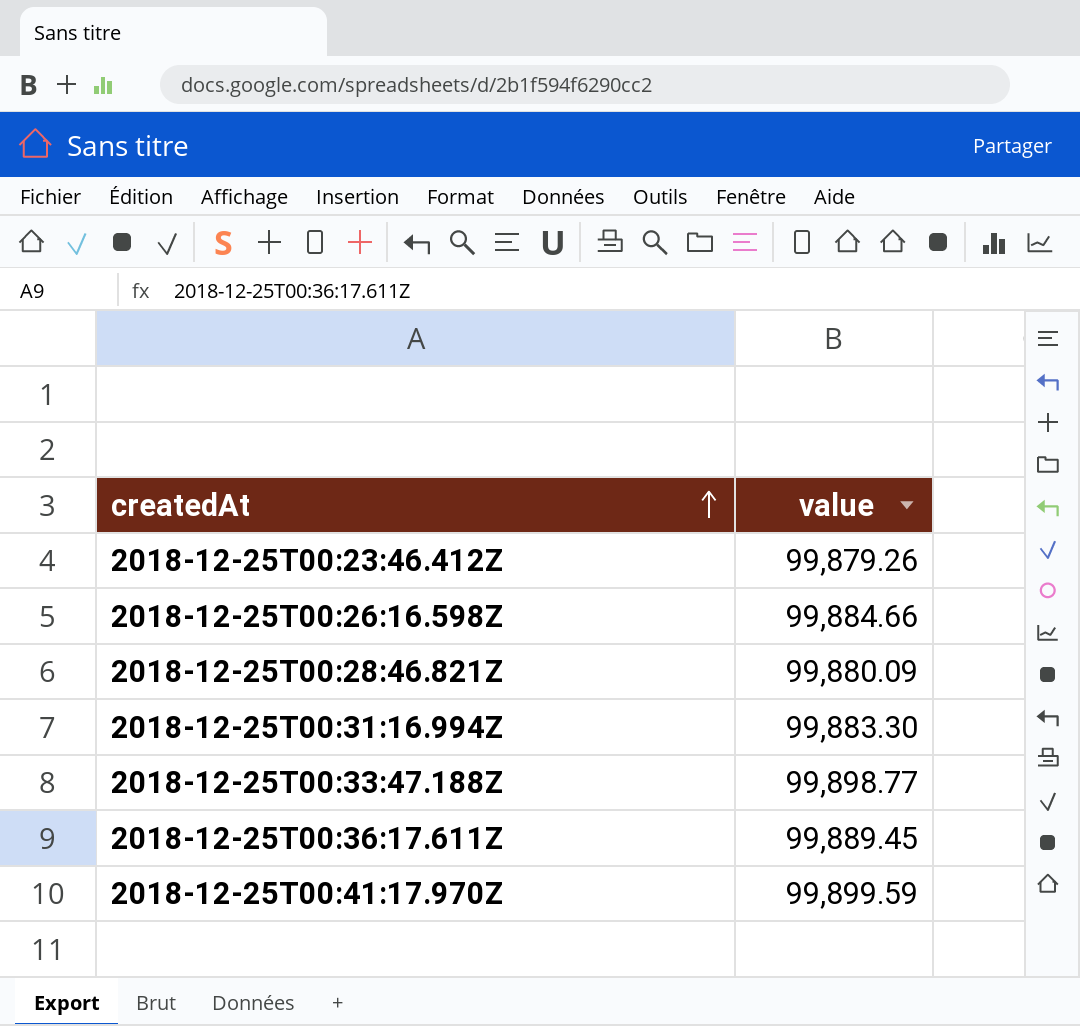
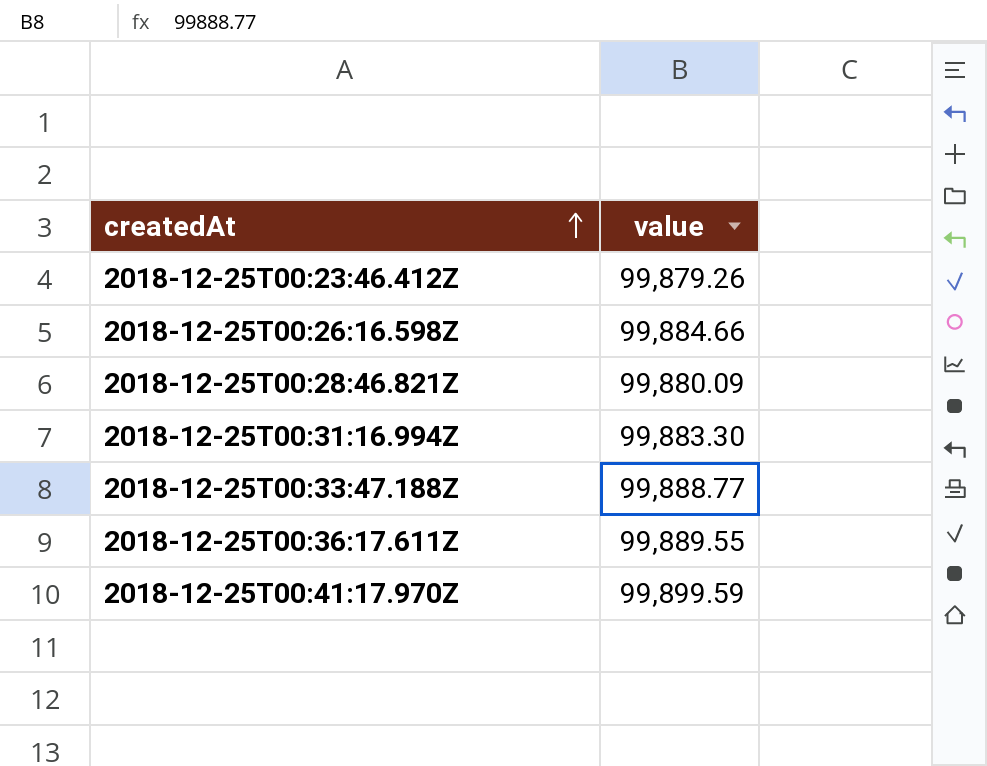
2018-12-25T00:33:47.188Z | value: 99,898.77 -> 99,888.77
2018-12-25T00:36:17.611Z | value: 99,889.45 -> 99,889.55

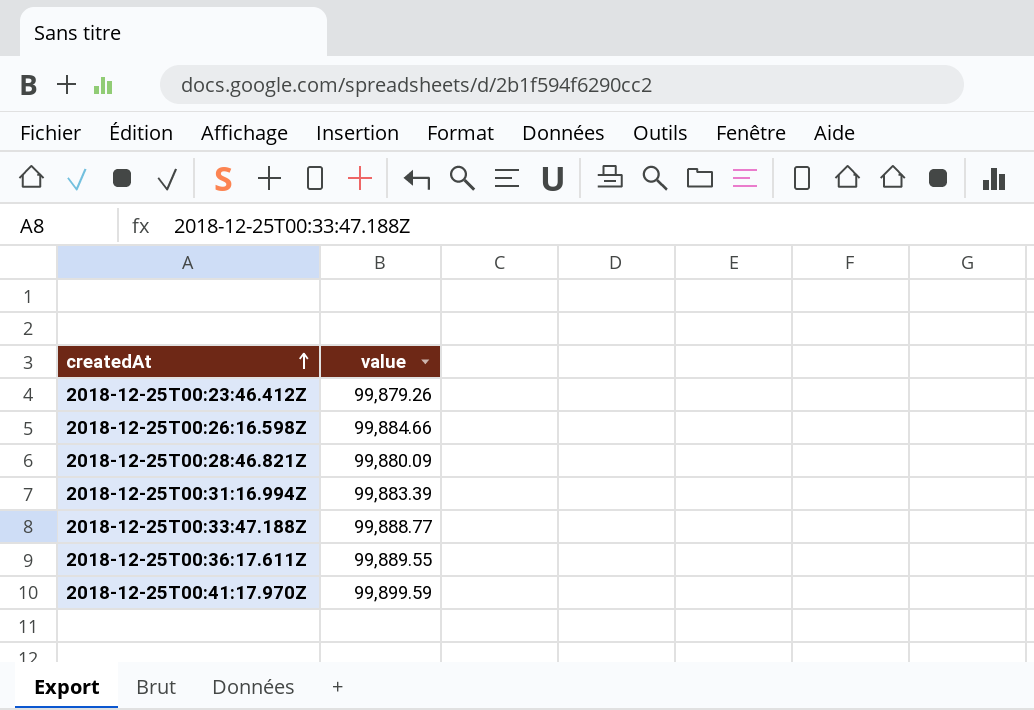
2018-12-25T00:31:16.994Z | value: 99,883.30 -> 99,883.39

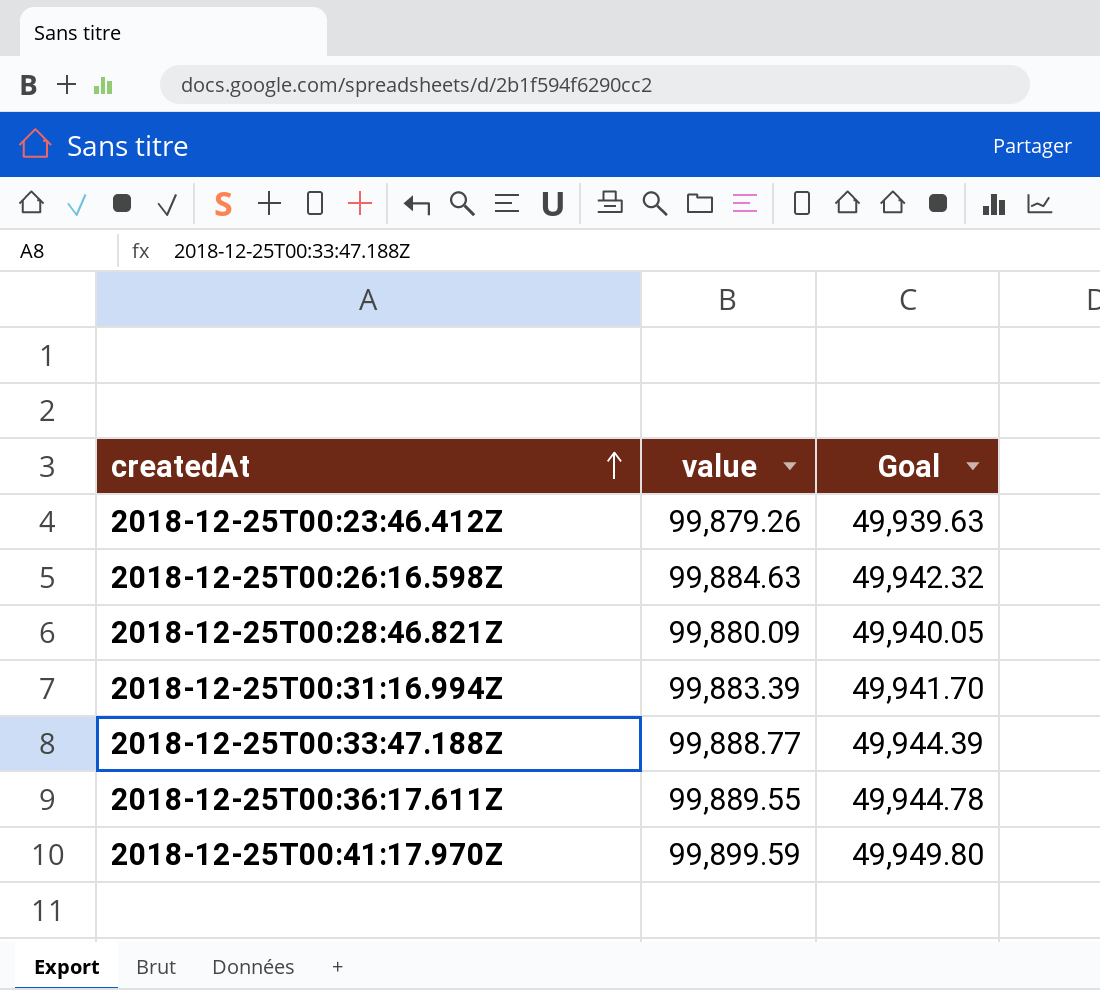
column Goal | formula: none -> [value] * 0.5
2018-12-25T00:26:16.598Z | value: 99,884.66 -> 99,884.63

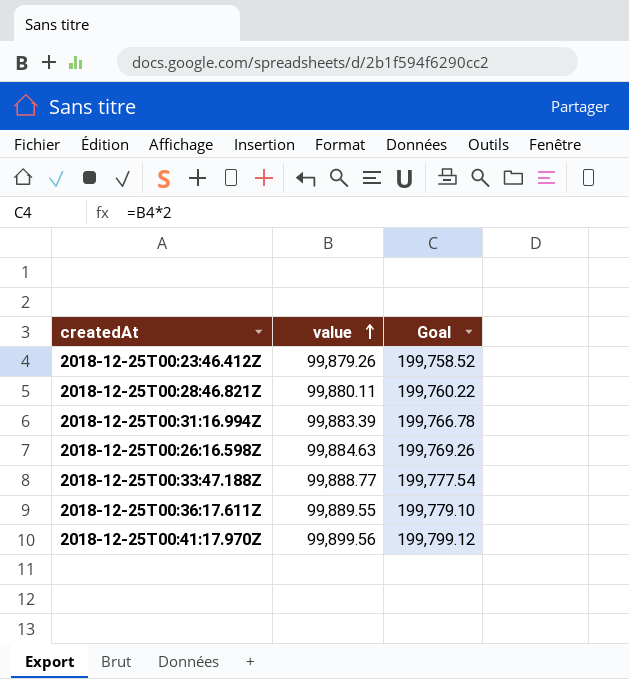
row order: createdAt ascending -> value ascending
column Goal | formula: [value] * 0.5 -> [value] * 2
2018-12-25T00:28:46.821Z | value: 99,880.09 -> 99,880.11
2018-12-25T00:41:17.970Z | value: 99,899.59 -> 99,899.56

